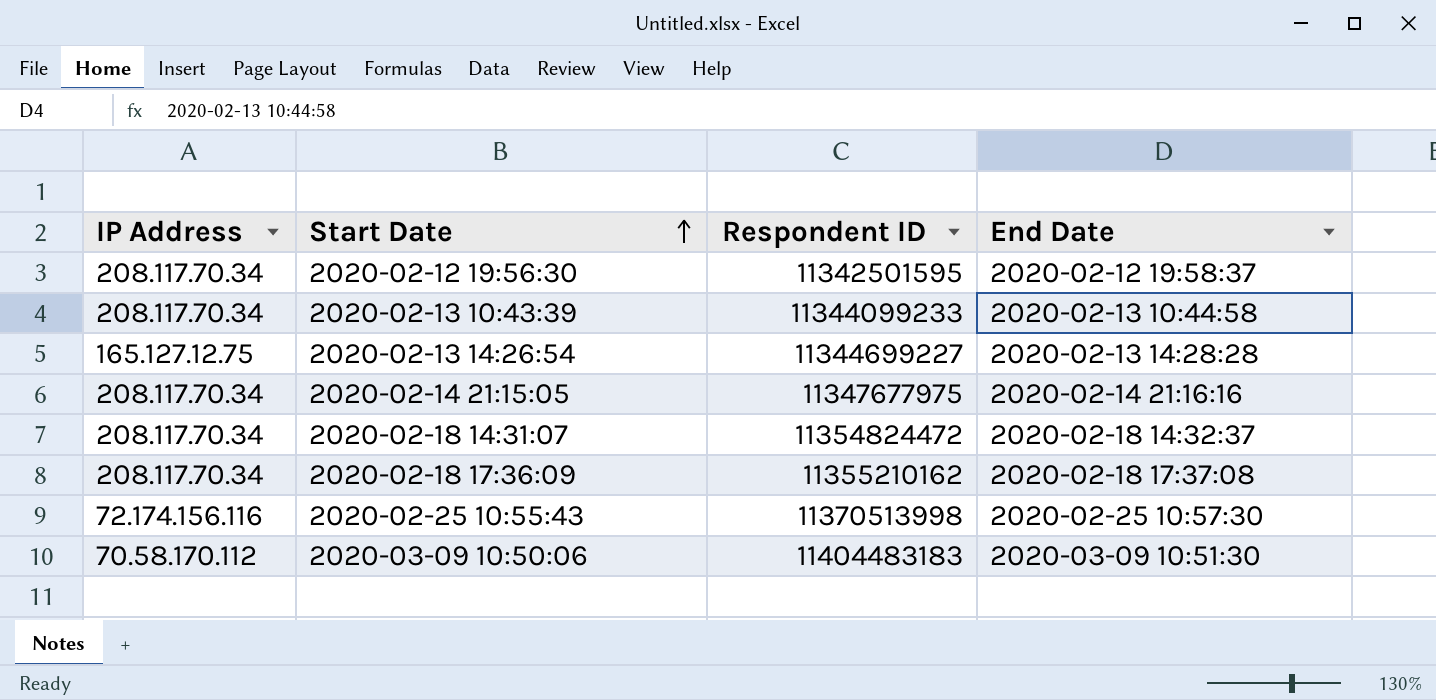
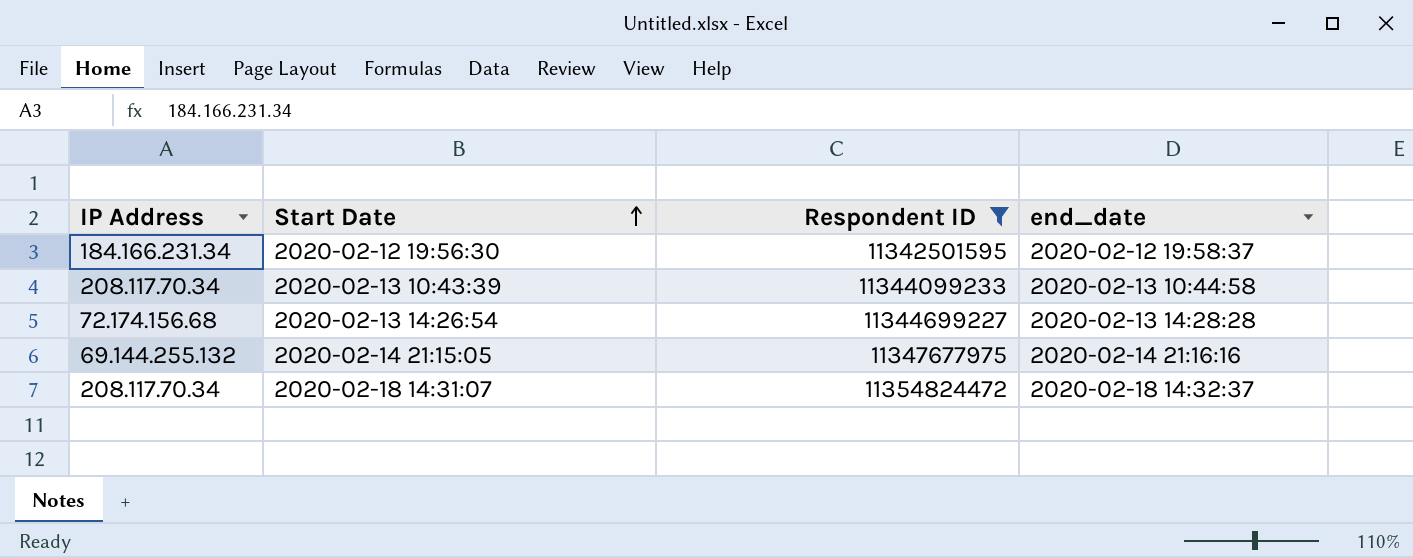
filter: none -> Respondent ID <= 11354824472
column name: End Date -> end_date
2020-02-12 19:56:30 | IP Address: 208.117.70.34 -> 184.166.231.34
2020-02-13 14:26:54 | IP Address: 165.127.12.75 -> 72.174.156.68
2020-02-14 21:15:05 | IP Address: 208.117.70.34 -> 69.144.255.132

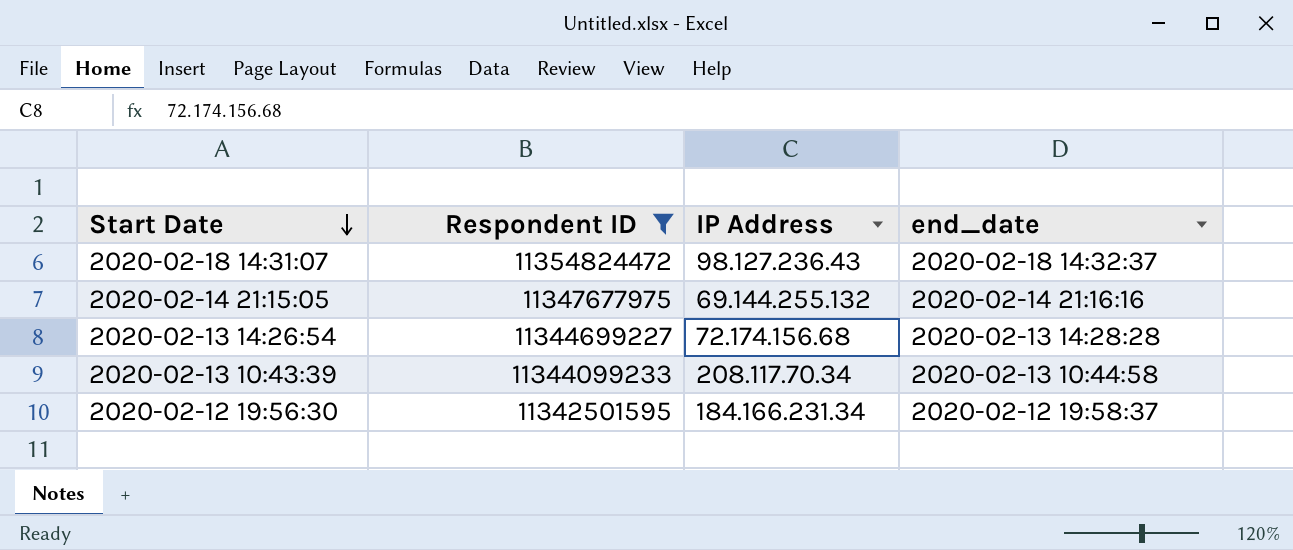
row order: Start Date ascending -> Start Date descending
column IP Address | position: 1 -> 3
2020-02-18 14:31:07 | IP Address: 208.117.70.34 -> 98.127.236.43

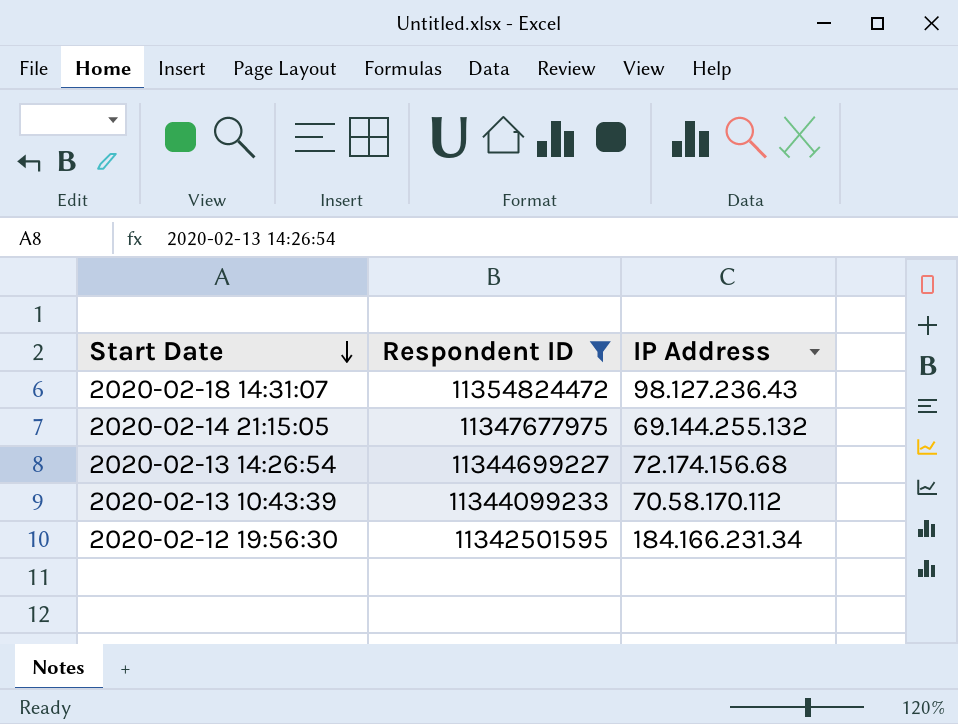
column end_date | position: 4 -> none
2020-02-13 10:43:39 | IP Address: 208.117.70.34 -> 70.58.170.112

